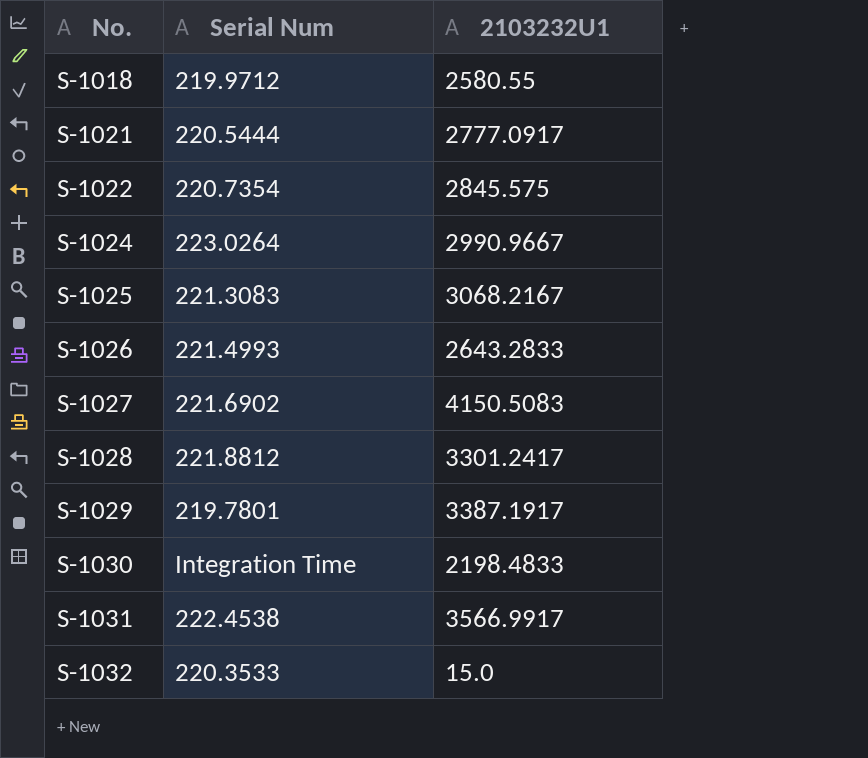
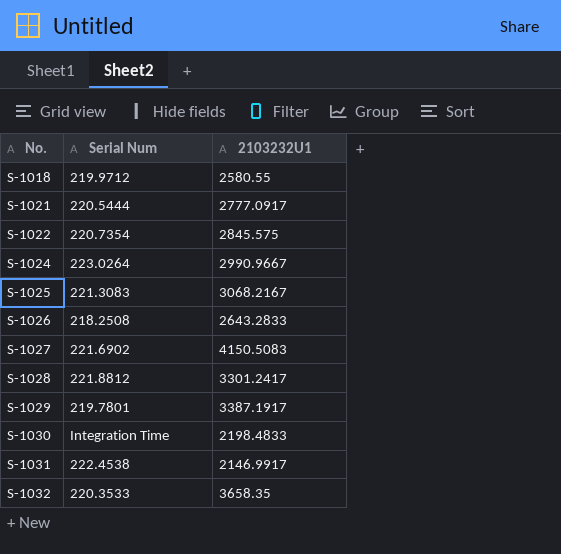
S-1026 | Serial Num: 221.4993 -> 218.2508
S-1031 | 2103232U1: 3566.9917 -> 2146.9917
S-1032 | 2103232U1: 15.0 -> 3658.35

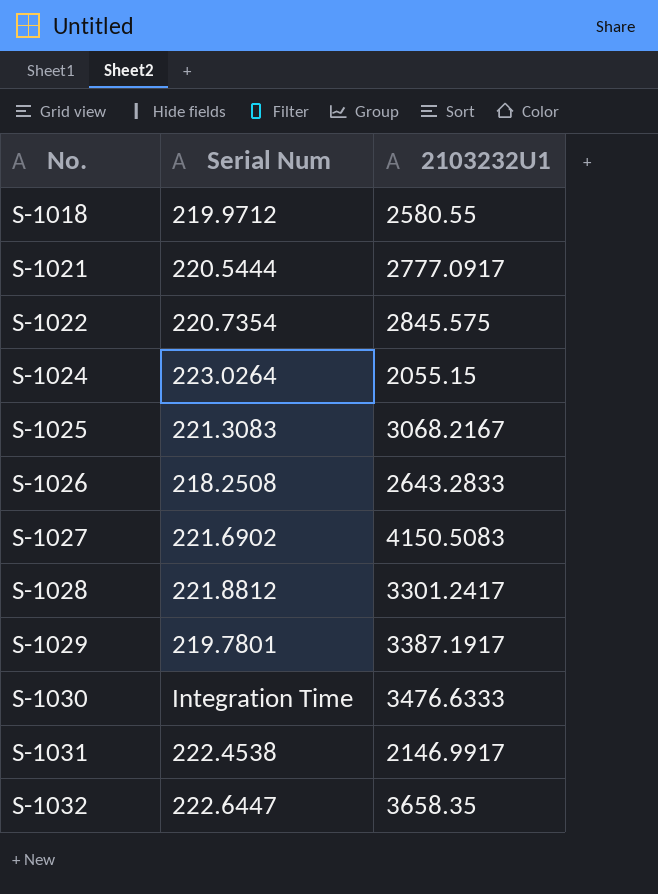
S-1024 | 2103232U1: 2990.9667 -> 2055.15
S-1030 | 2103232U1: 2198.4833 -> 3476.6333
S-1032 | Serial Num: 220.3533 -> 222.6447

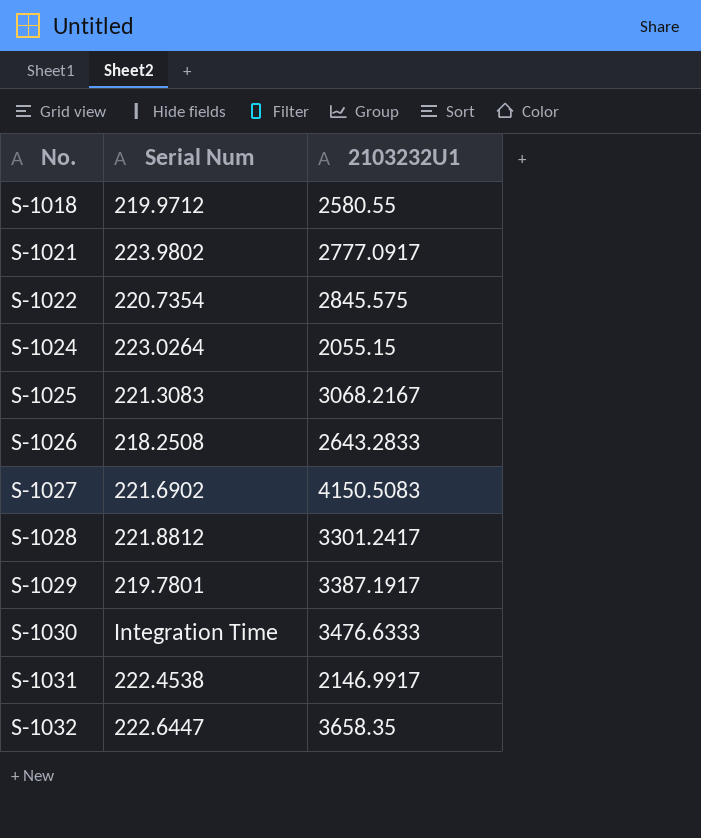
S-1021 | Serial Num: 220.5444 -> 223.9802

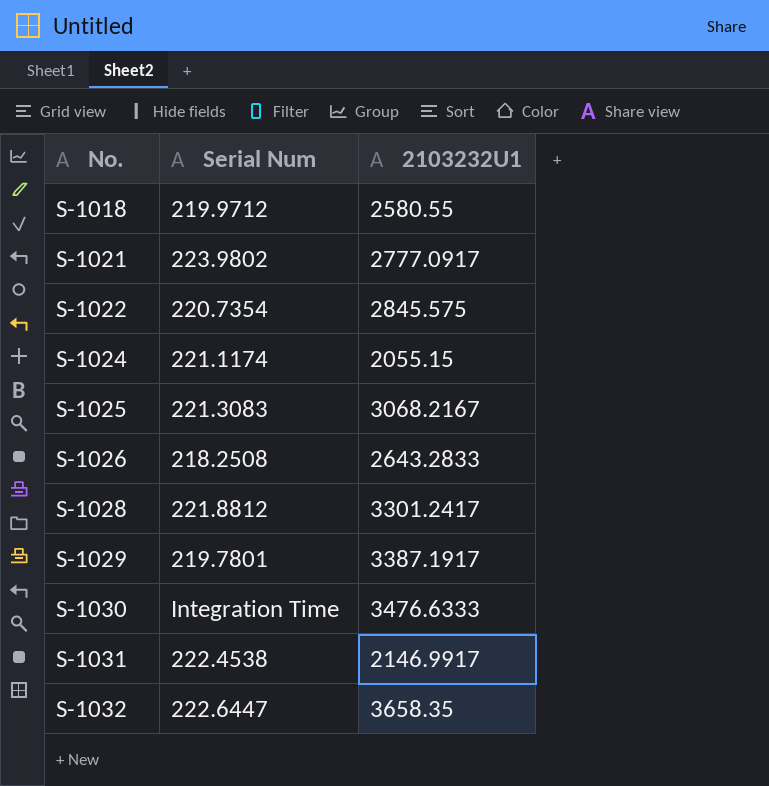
row S-1027: 221.6902 | 4150.5083 -> none
S-1024 | Serial Num: 223.0264 -> 221.1174

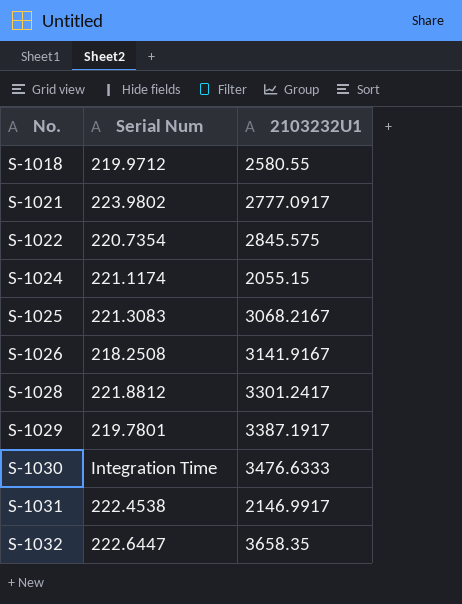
S-1026 | 2103232U1: 2643.2833 -> 3141.9167

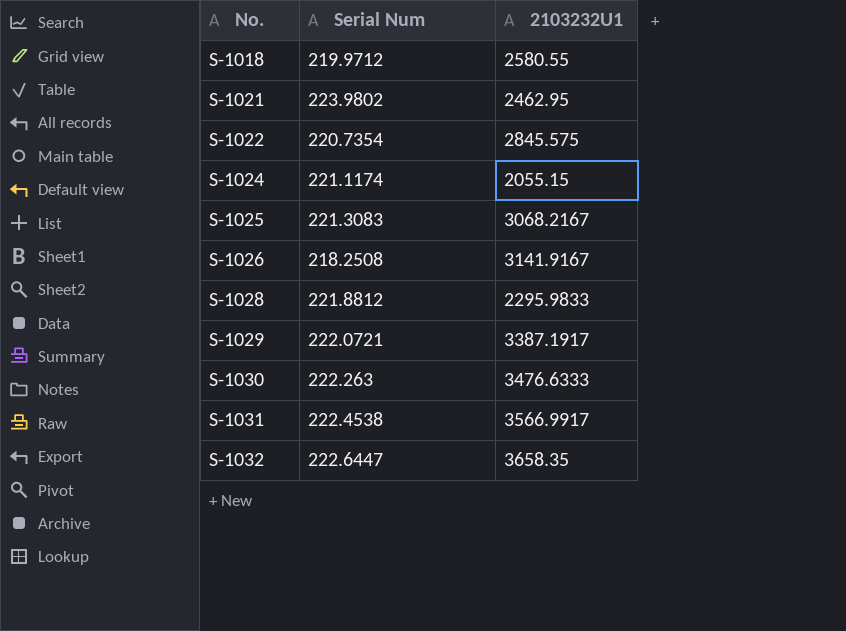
S-1021 | 2103232U1: 2777.0917 -> 2462.95
S-1028 | 2103232U1: 3301.2417 -> 2295.9833
S-1029 | Serial Num: 219.7801 -> 222.0721
S-1030 | Serial Num: Integration Time -> 222.263
S-1031 | 2103232U1: 2146.9917 -> 3566.9917

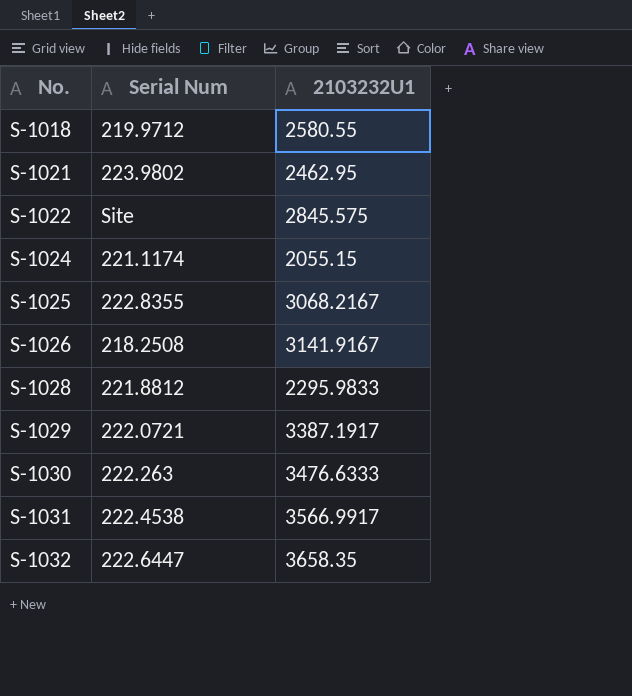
S-1022 | Serial Num: 220.7354 -> Site
S-1025 | Serial Num: 221.3083 -> 222.8355

